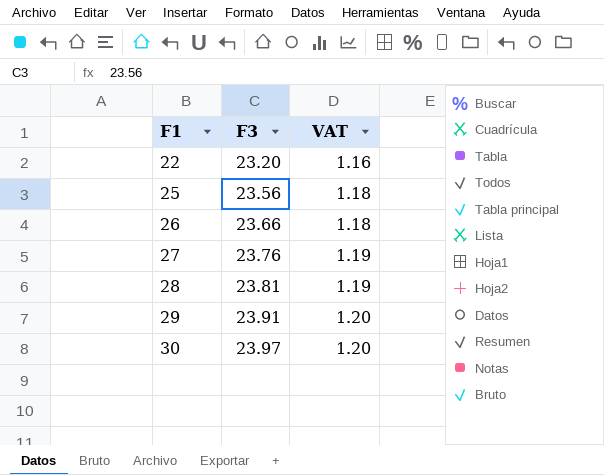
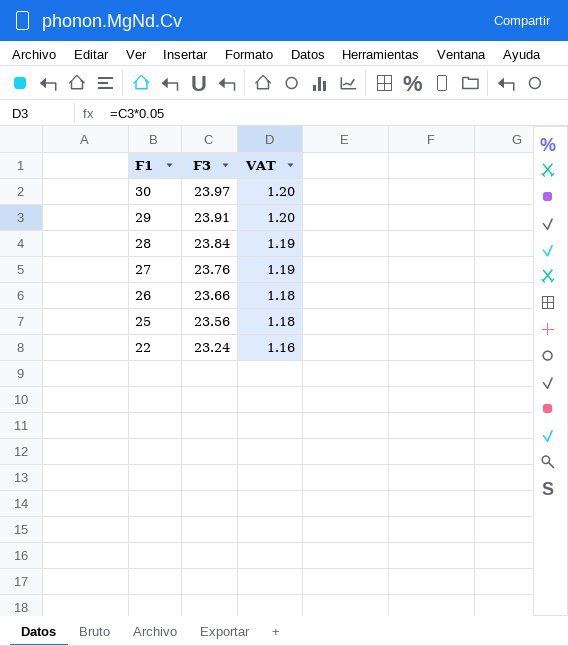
row order: F1 ascending -> F1 descending
28 | F3: 23.81 -> 23.84
22 | F3: 23.20 -> 23.24

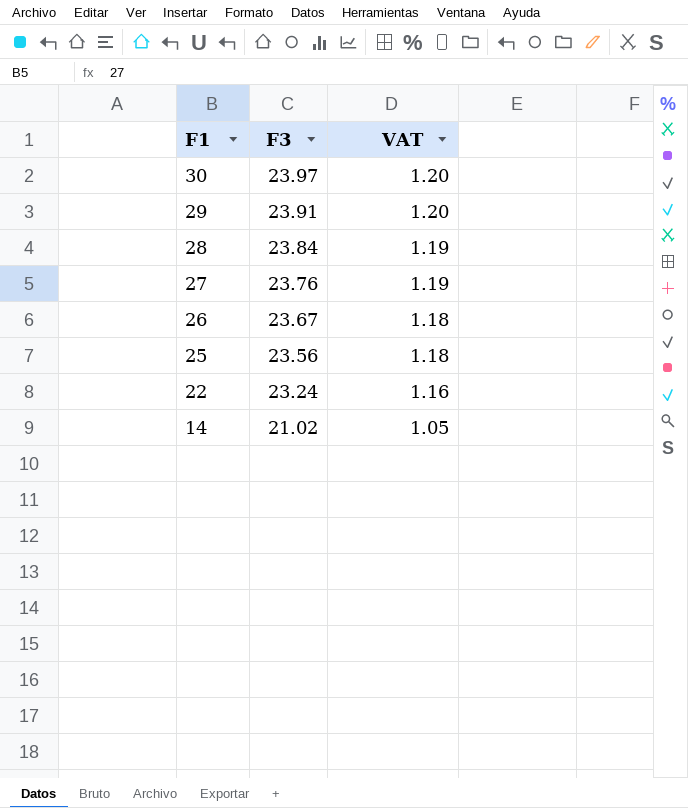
26 | F3: 23.66 -> 23.67
row 14: none -> 21.02 | 1.05

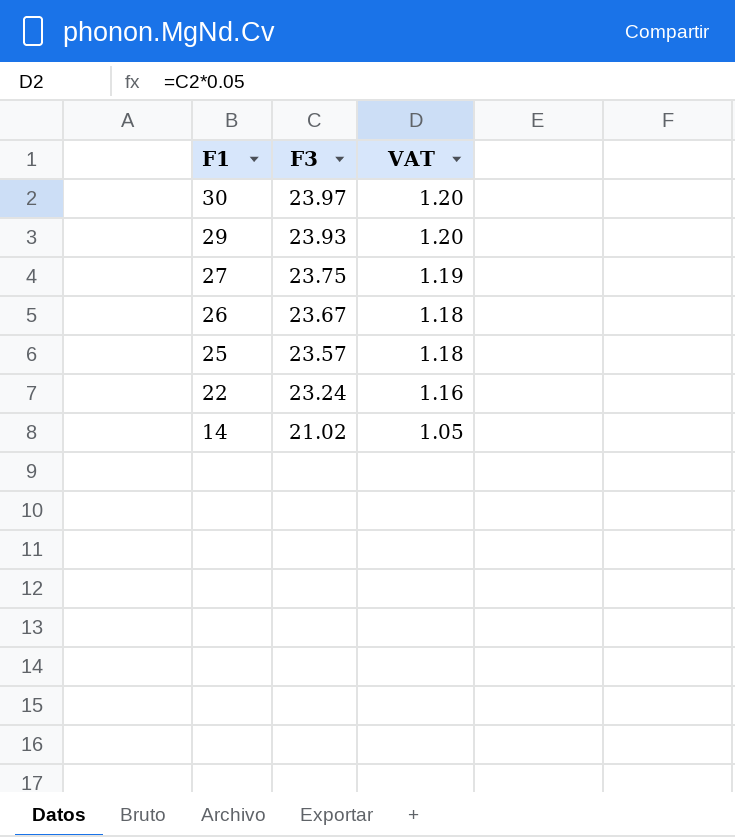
row 28: 23.84 | 1.19 -> none
29 | F3: 23.91 -> 23.93
27 | F3: 23.76 -> 23.75
25 | F3: 23.56 -> 23.57

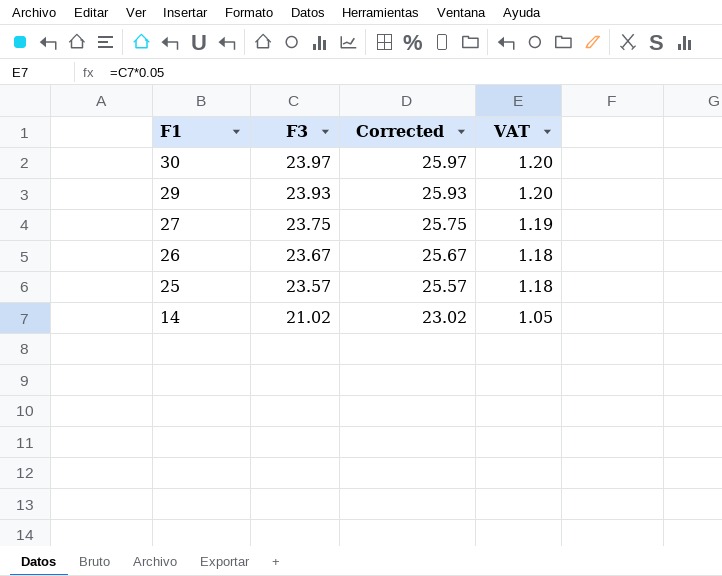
column Corrected | formula: none -> [F3] + 2
row 22: 23.24 | 1.16 -> none

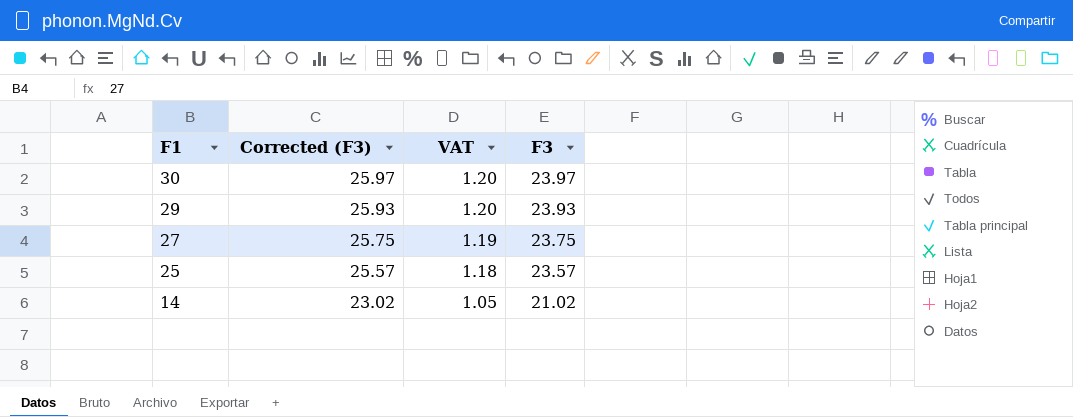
column name: Corrected -> Corrected (F3)
column F3 | position: 2 -> 4
row 26: 23.67 | 25.67 | 1.18 -> none

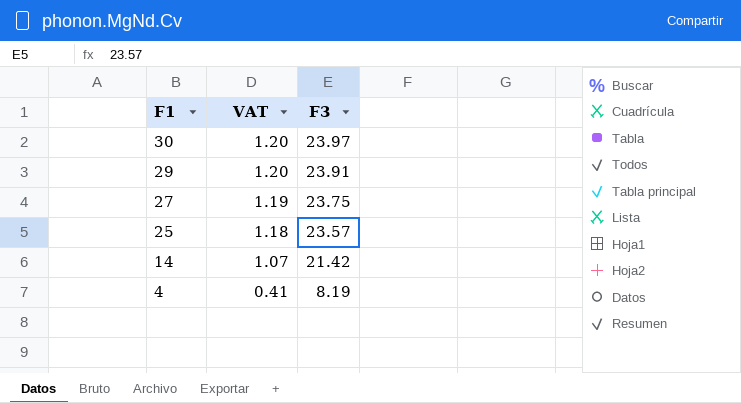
column Corrected (F3) | formula: [F3] + 2 -> none
29 | F3: 23.93 -> 23.91
14 | VAT: 1.05 -> 1.07
14 | F3: 21.02 -> 21.42
row 4: none -> 0.41 | 8.19

